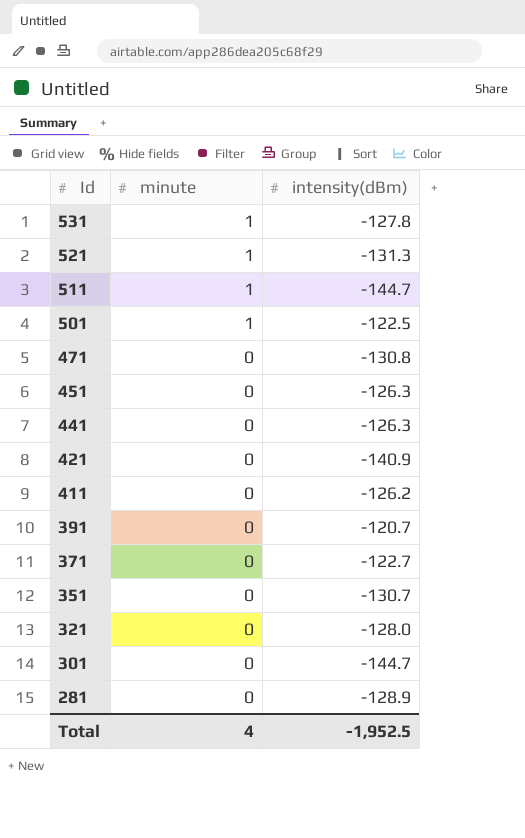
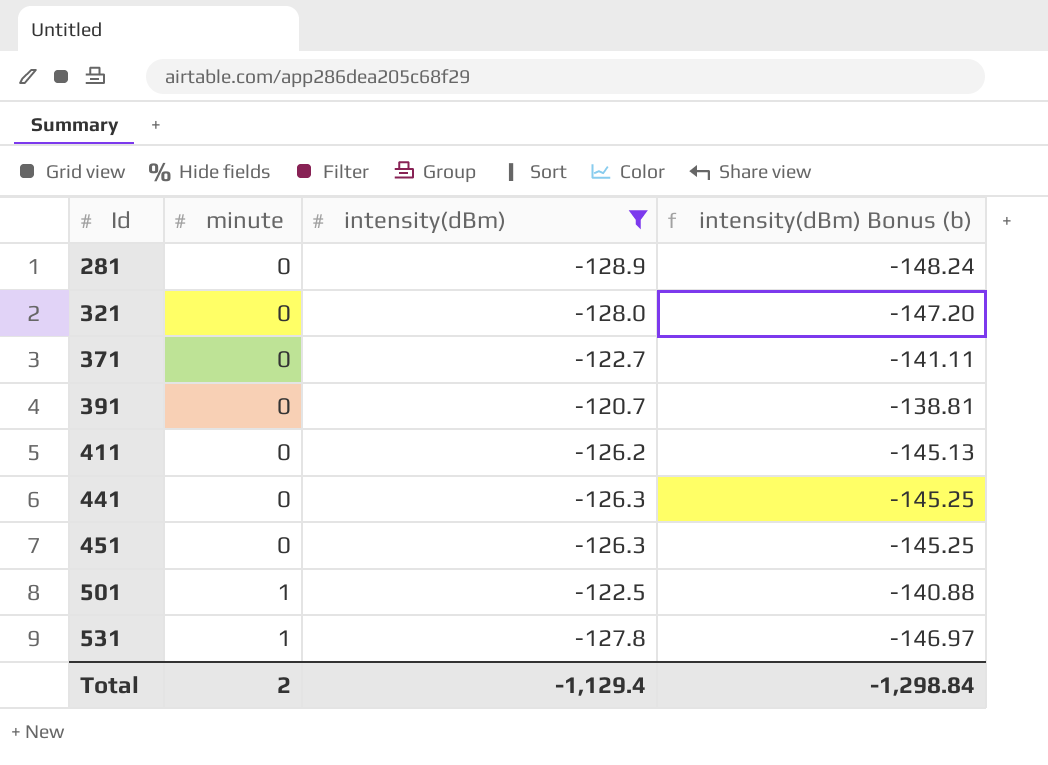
filter: none -> intensity(dBm) >= -128.9
row order: Id descending -> Id ascending
column intensity(dBm) Bonus (b) | formula: none -> [intensity(dBm)] * 1.15
Total | minute: 4 -> 2
Total | intensity(dBm): -1,952.5 -> -1,129.4

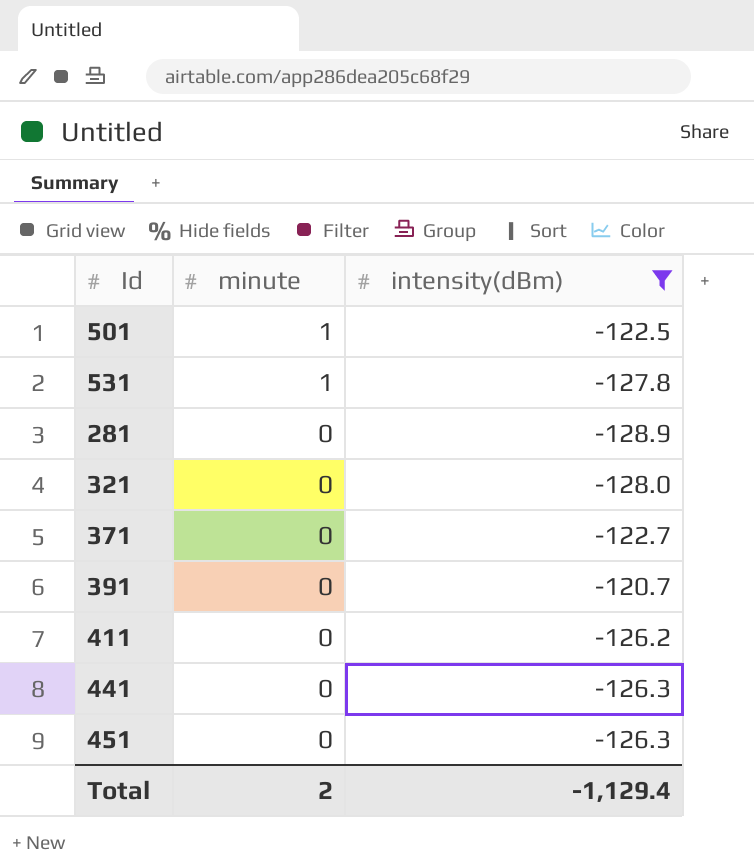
row order: Id ascending -> minute descending
column intensity(dBm) Bonus (b) | formula: [intensity(dBm)] * 1.15 -> none

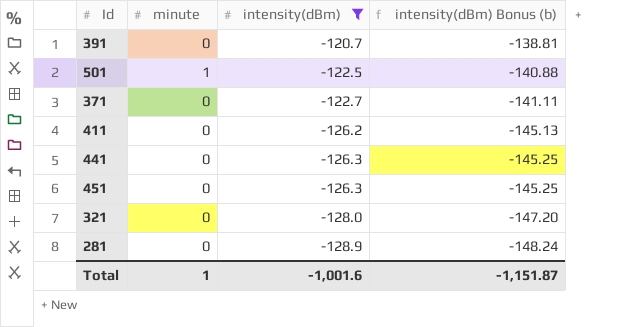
row order: minute descending -> intensity(dBm) descending
column intensity(dBm) Bonus (b) | formula: none -> [intensity(dBm)] * 1.15
row 531: 1 | -127.8 -> none
Total | minute: 2 -> 1
Total | intensity(dBm): -1,129.4 -> -1,001.6

